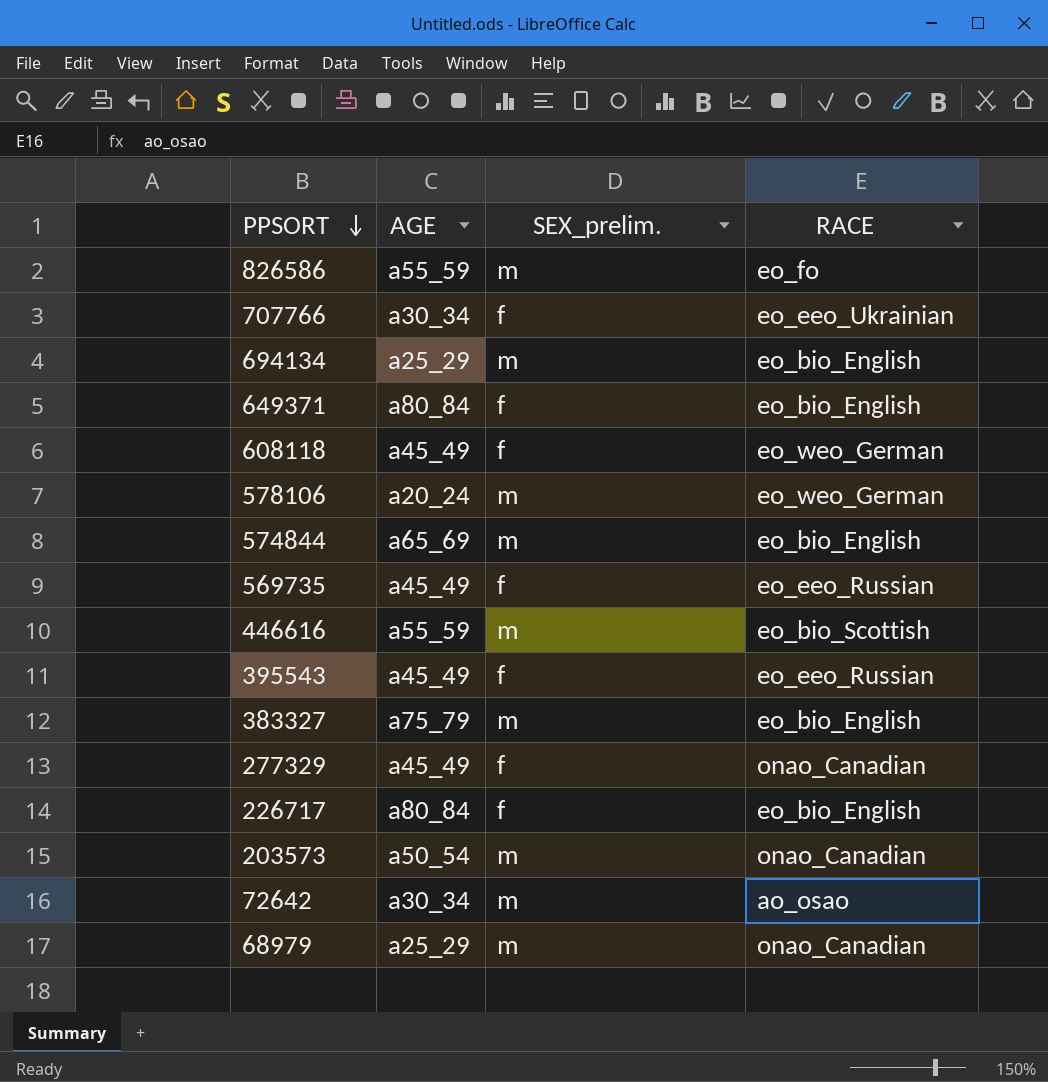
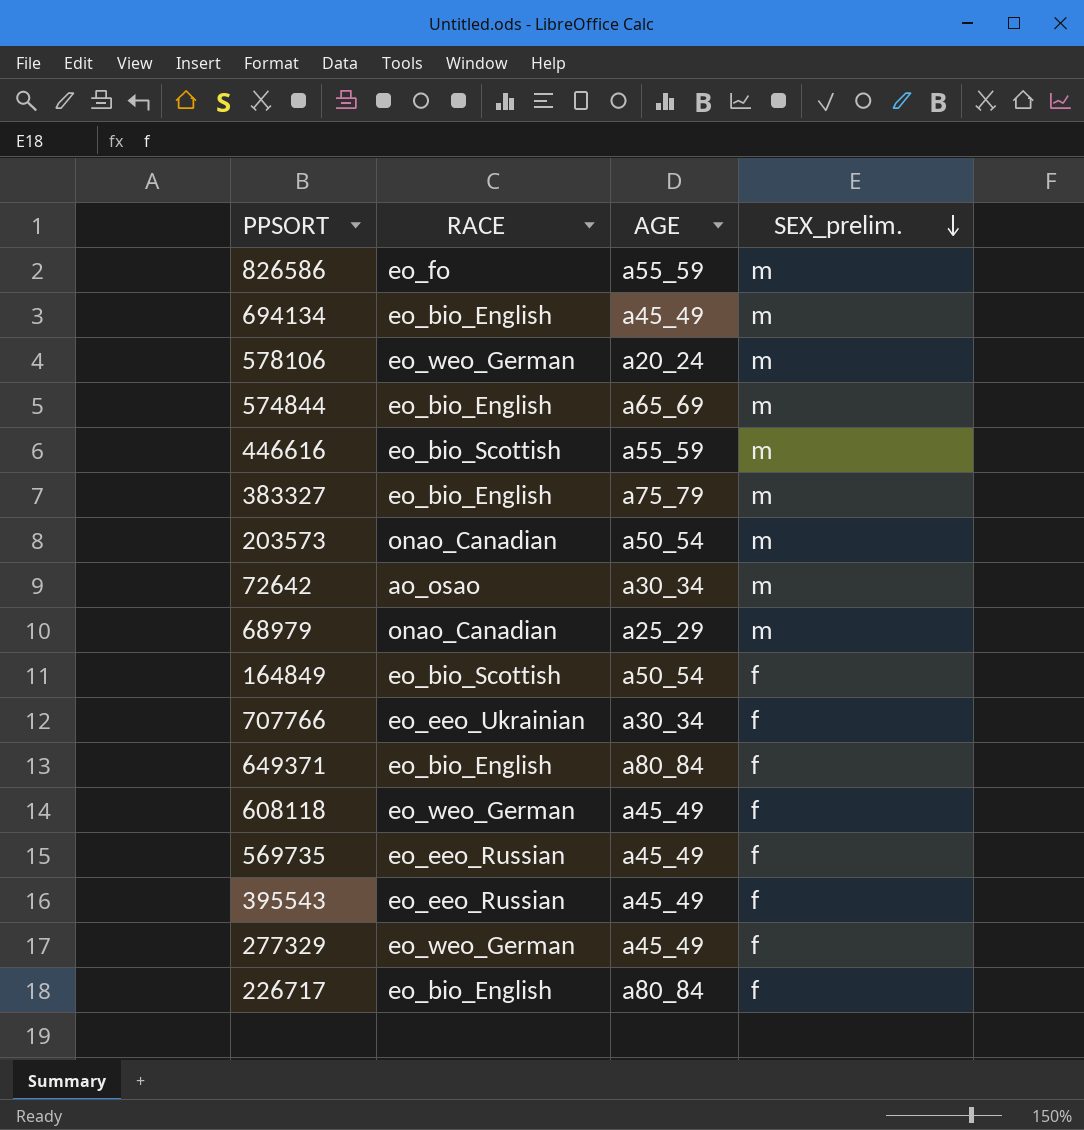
row order: PPSORT descending -> SEX_prelim. descending
column RACE | position: 4 -> 2
694134 | AGE: a25_29 -> a45_49
row 164849: none -> eo_bio_Scottish | a50_54 | f
277329 | RACE: onao_Canadian -> eo_weo_German

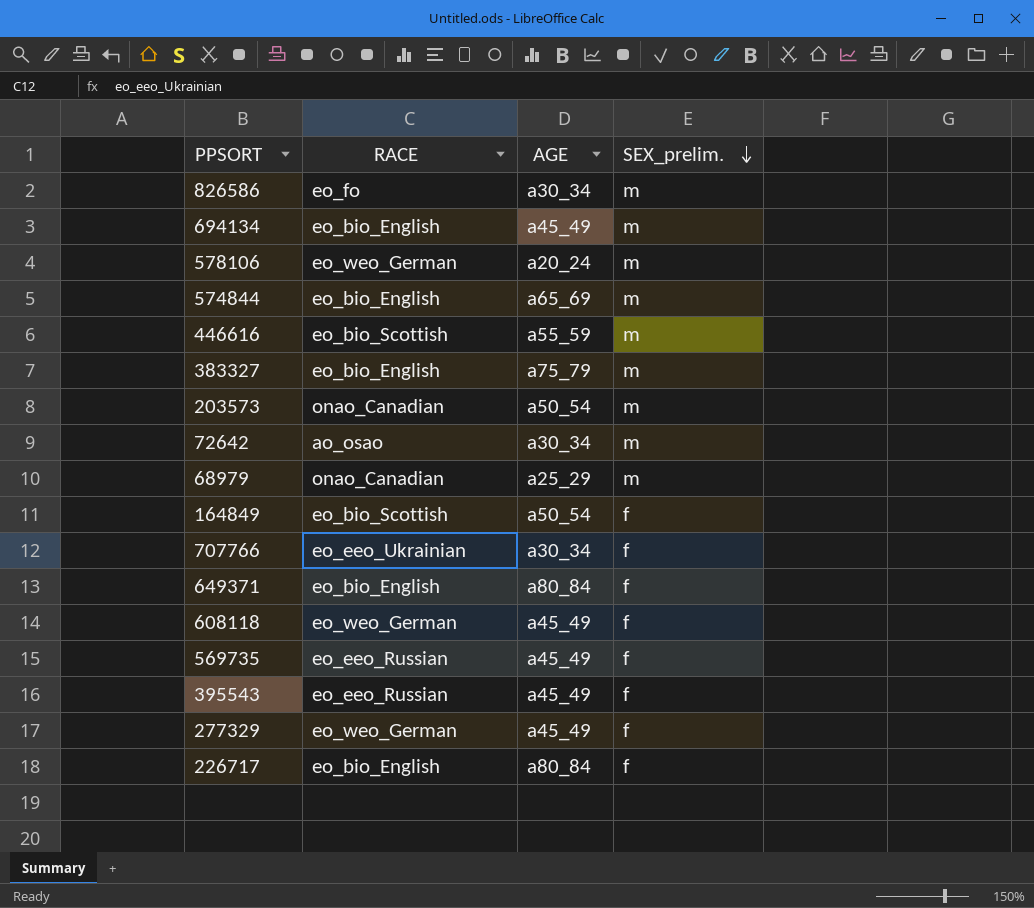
826586 | AGE: a55_59 -> a30_34

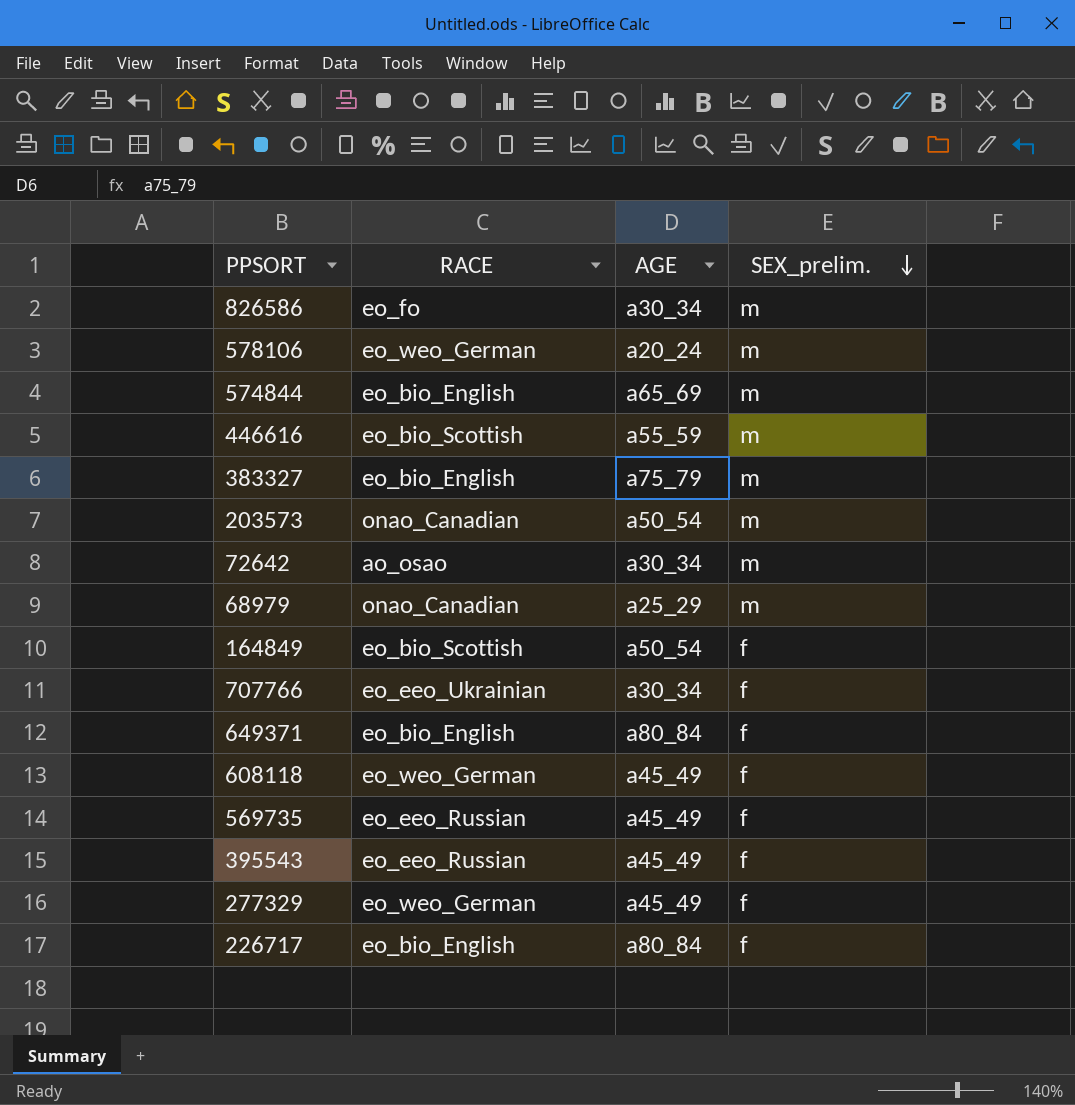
row 694134: eo_bio_English | a45_49 | m -> none

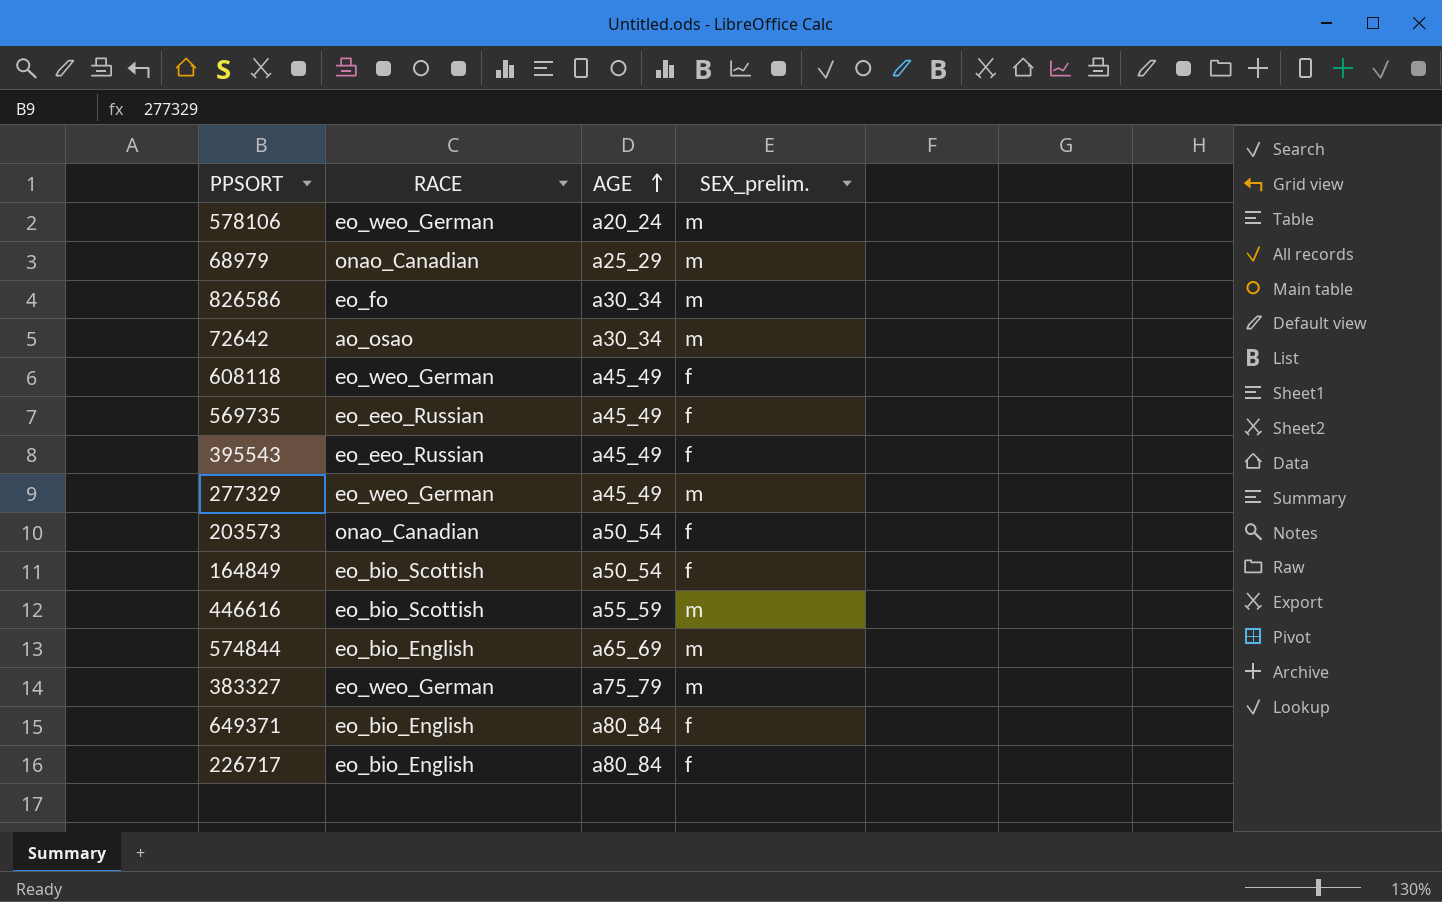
row order: SEX_prelim. descending -> AGE ascending
row 707766: eo_eeo_Ukrainian | a30_34 | f -> none
277329 | SEX_prelim.: f -> m
203573 | SEX_prelim.: m -> f
383327 | RACE: eo_bio_English -> eo_weo_German

